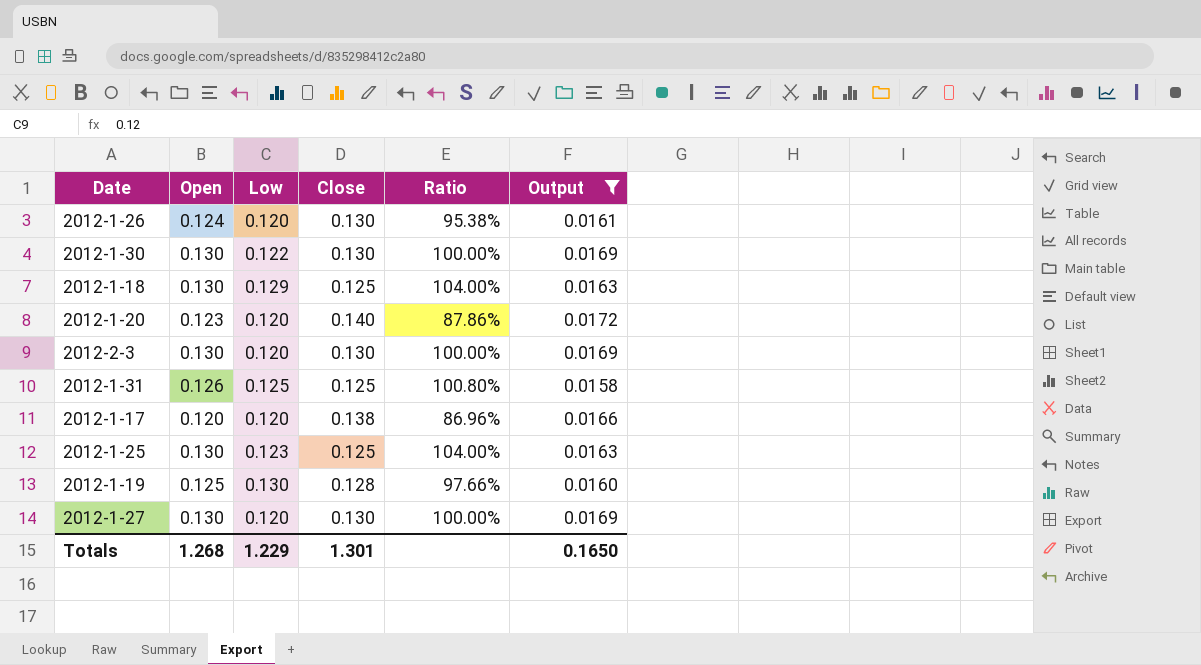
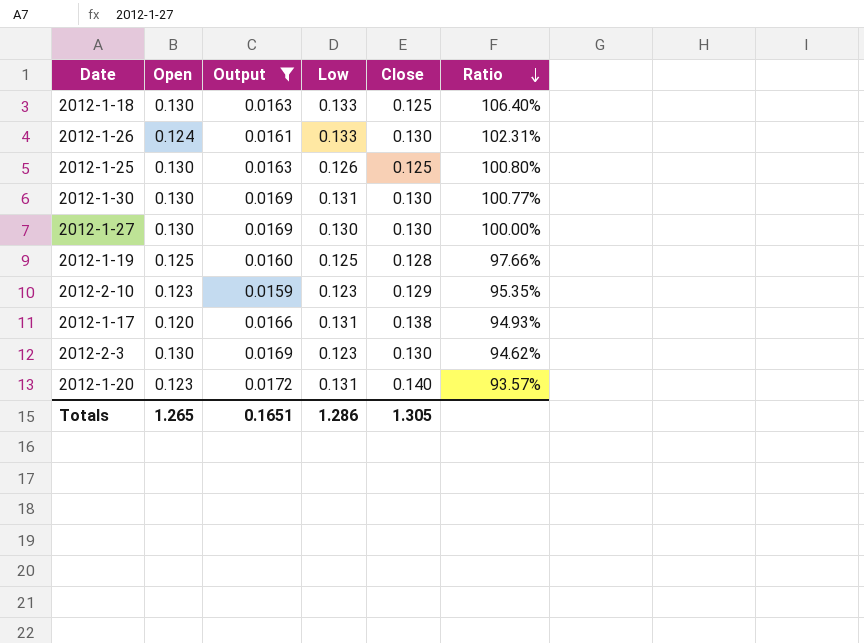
row order: none -> Ratio descending
column Output | position: 6 -> 3
column Ratio | formula: [Open] / [Close] -> [Low] / [Close]
row 2012-1-31: 0.126 | 0.125 | 0.125 | 100.80% | 0.0158 -> none
2012-1-18 | Low: 0.129 -> 0.133
2012-1-26 | Low: 0.120 -> 0.133
2012-1-25 | Low: 0.123 -> 0.126
2012-1-30 | Low: 0.122 -> 0.131
2012-1-27 | Low: 0.120 -> 0.130
2012-1-19 | Low: 0.130 -> 0.125
row 2012-2-10: none -> 0.123 | 0.0159 | 0.123 | 0.129 | 95.35%
2012-1-17 | Low: 0.120 -> 0.131
2012-2-3 | Low: 0.120 -> 0.123
2012-1-20 | Low: 0.120 -> 0.131
Totals | Open: 1.268 -> 1.265
Totals | Output: 0.1650 -> 0.1651
Totals | Low: 1.229 -> 1.286
Totals | Close: 1.301 -> 1.305

